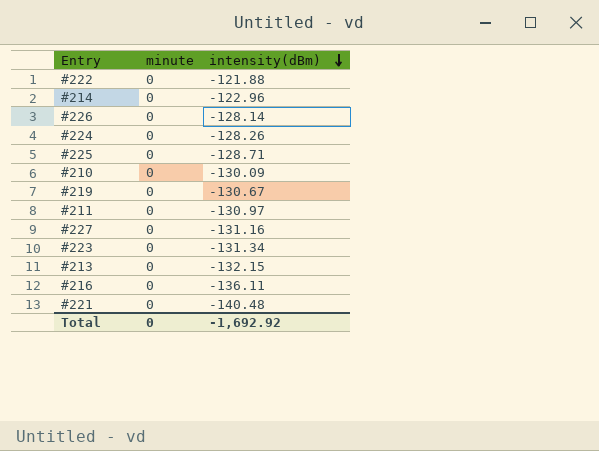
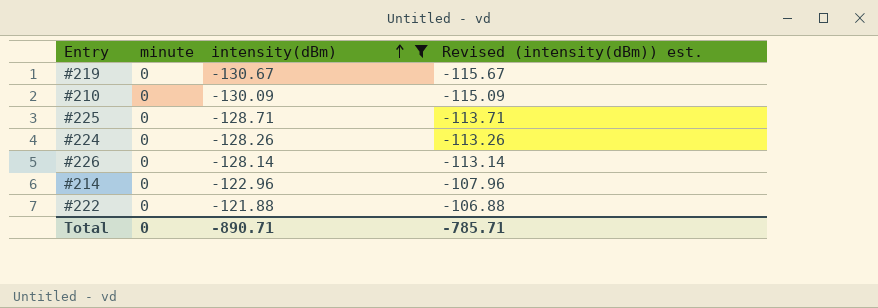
filter: none -> intensity(dBm) >= -130.67
row order: intensity(dBm) descending -> intensity(dBm) ascending
column Revised (intensity(dBm)) est. | formula: none -> [intensity(dBm)] + 15
Total | intensity(dBm): -1,692.92 -> -890.71

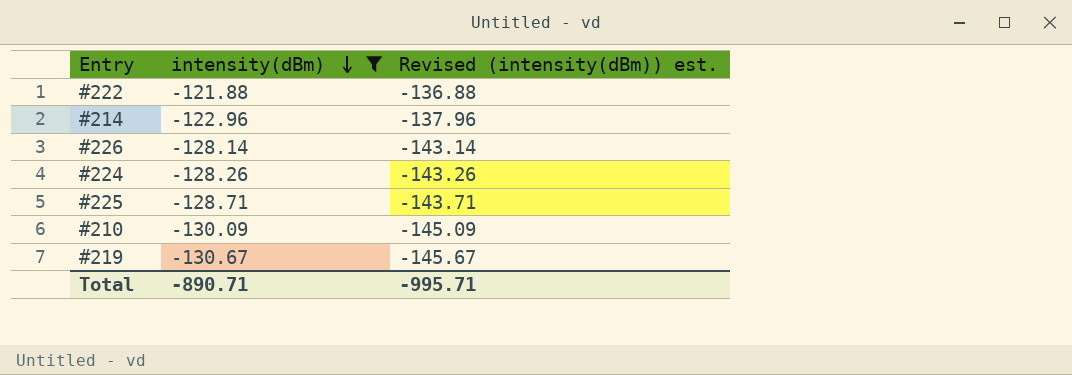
row order: intensity(dBm) ascending -> intensity(dBm) descending
column minute | position: 2 -> none
column Revised (intensity(dBm)) est. | formula: [intensity(dBm)] + 15 -> [intensity(dBm)] - 15
Total | Revised (intensity(dBm)) est.: -785.71 -> -995.71

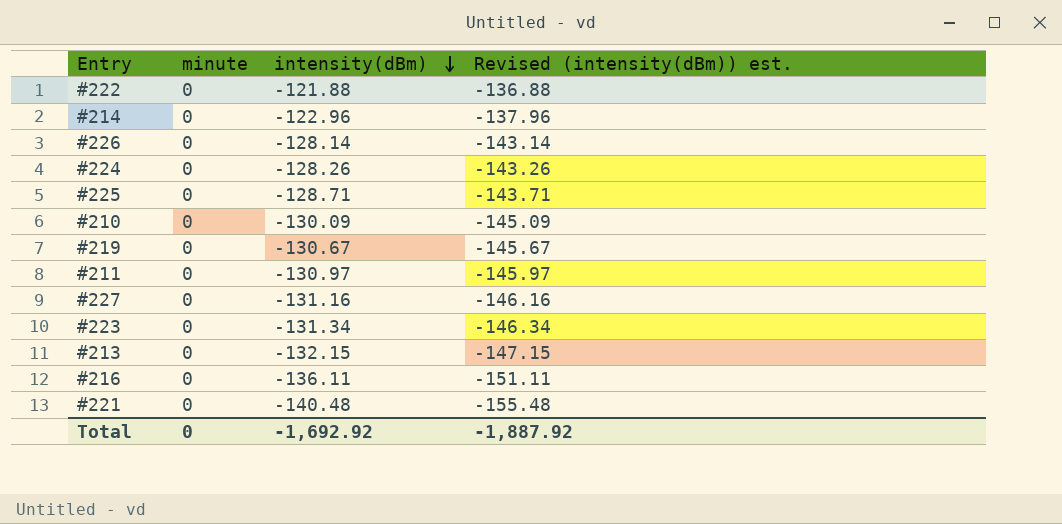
filter: intensity(dBm) >= -130.67 -> none
column minute | position: none -> 2
Total | intensity(dBm): -890.71 -> -1,692.92
Total | Revised (intensity(dBm)) est.: -995.71 -> -1,887.92

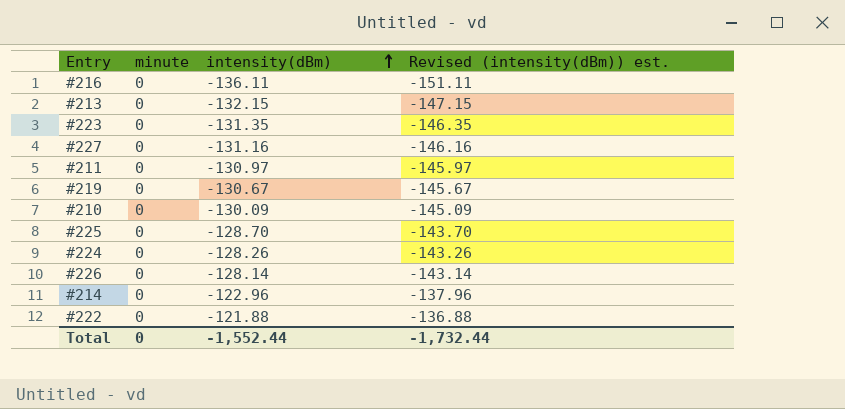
row order: intensity(dBm) descending -> intensity(dBm) ascending
row #221: 0 | -140.48 | -155.48 -> none
#223 | intensity(dBm): -131.34 -> -131.35
#223 | Revised (intensity(dBm)) est.: -146.34 -> -146.35
#225 | intensity(dBm): -128.71 -> -128.70
#225 | Revised (intensity(dBm)) est.: -143.71 -> -143.70
Total | intensity(dBm): -1,692.92 -> -1,552.44
Total | Revised (intensity(dBm)) est.: -1,887.92 -> -1,732.44

